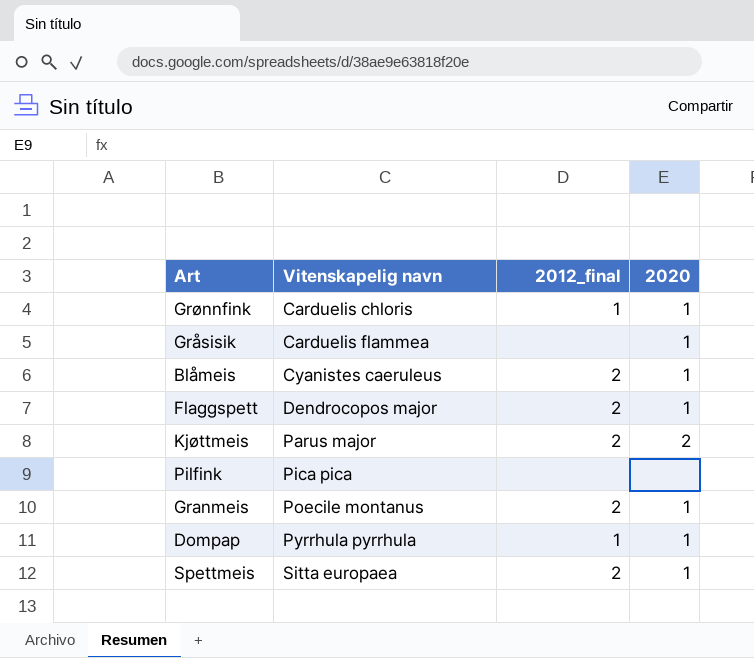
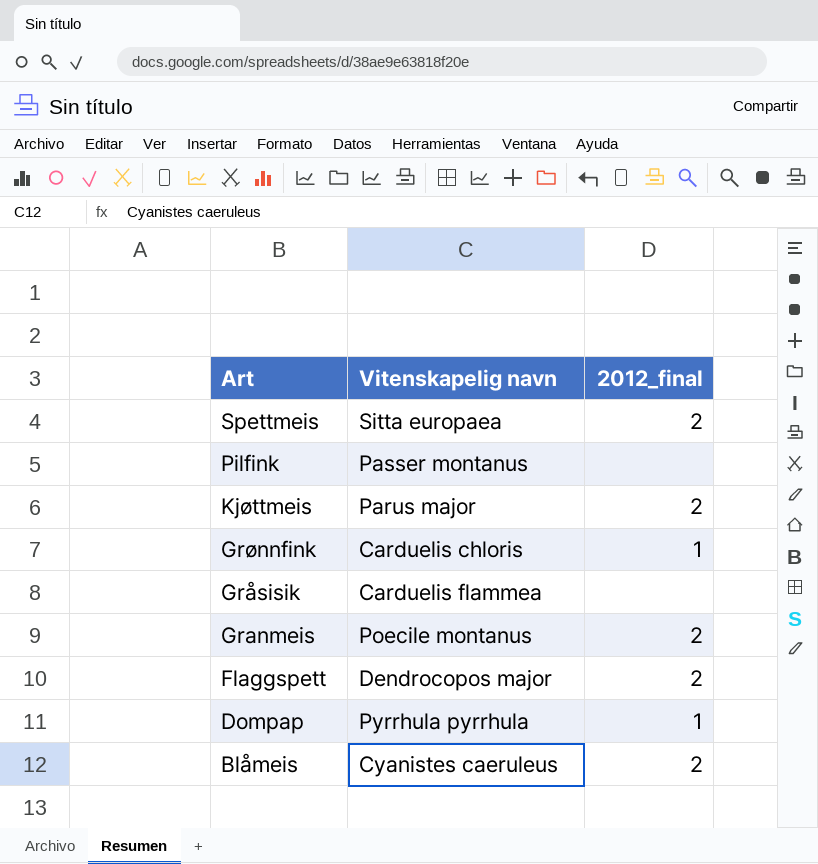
row order: Vitenskapelig navn ascending -> Art descending
column 2020 | position: 4 -> none
Pilfink | Vitenskapelig navn: Pica pica -> Passer montanus

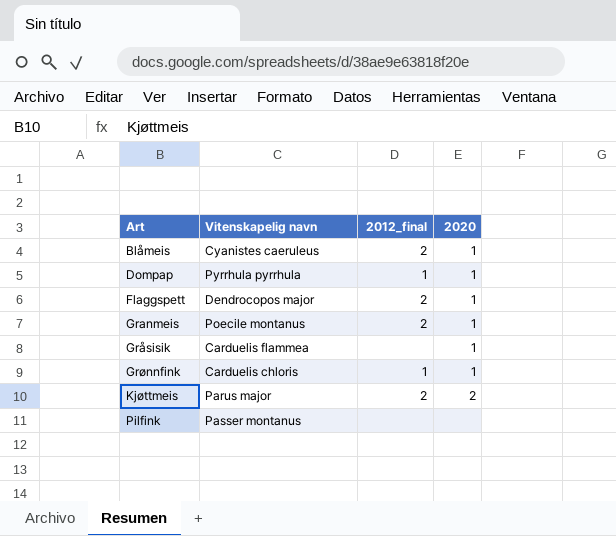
row order: Art descending -> Art ascending
column 2020 | position: none -> 4
row Spettmeis: Sitta europaea | 2 -> none

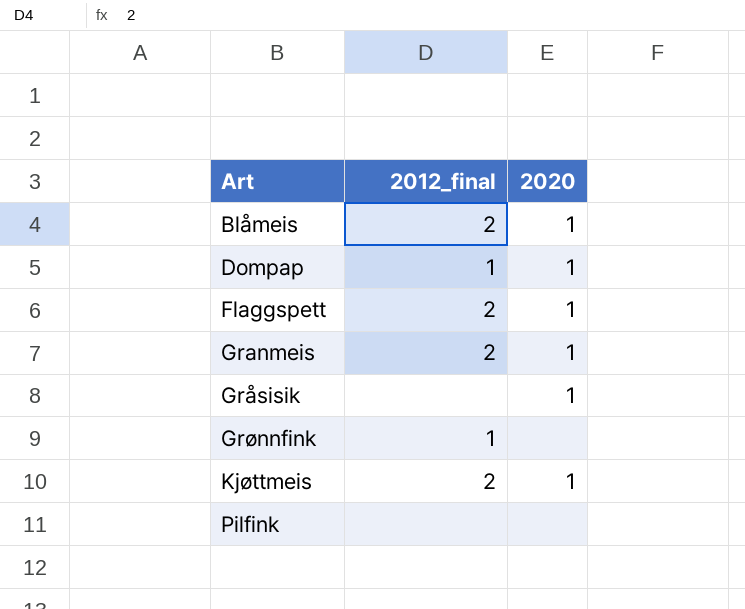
column Vitenskapelig navn | position: 2 -> none
Grønnfink | 2020: 1 -> none
Kjøttmeis | 2020: 2 -> 1

